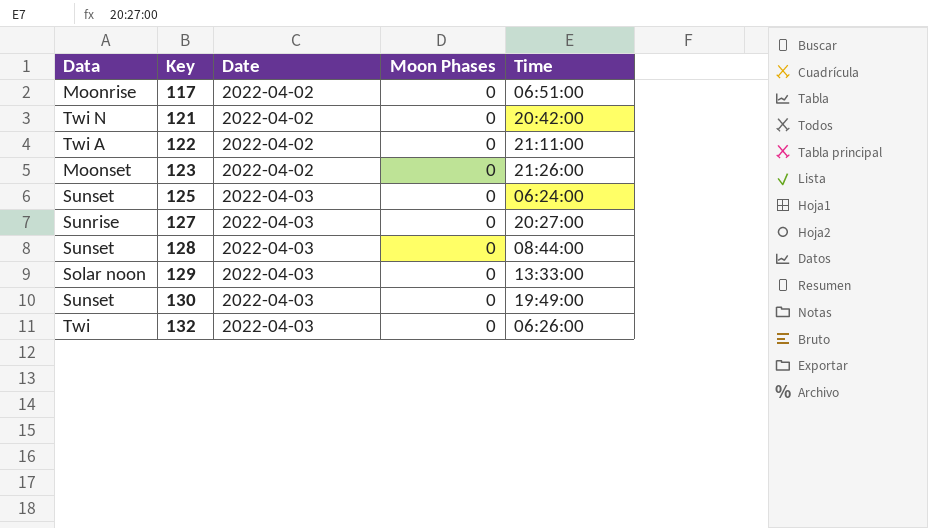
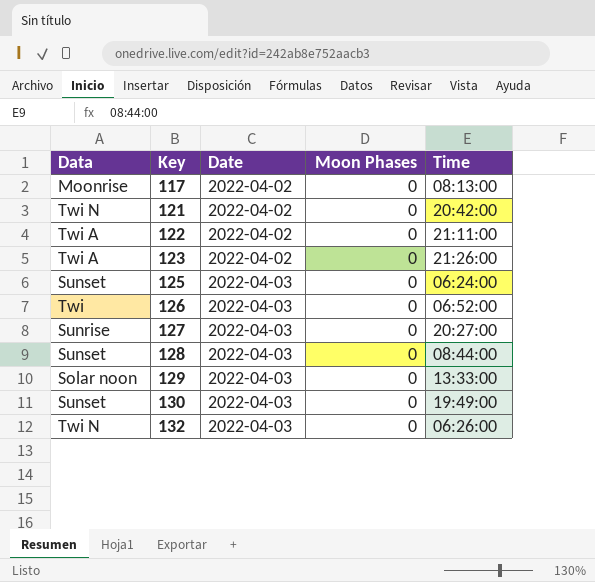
117 | Time: 06:51:00 -> 08:13:00
123 | Data: Moonset -> Twi A
row 126: none -> Twi | 2022-04-03 | 0 | 06:52:00
132 | Data: Twi -> Twi N

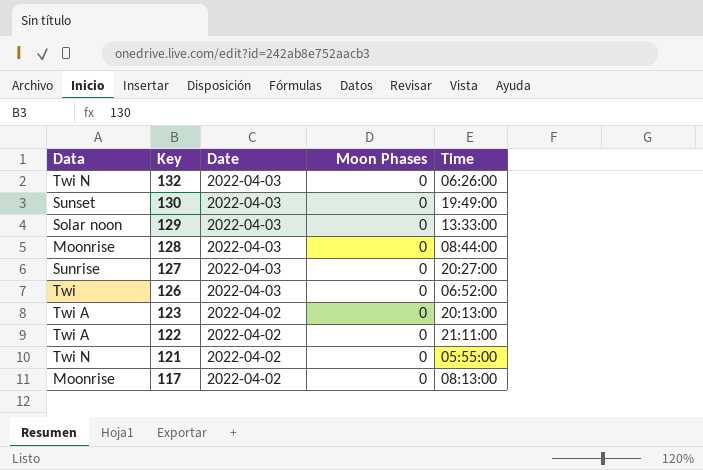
row order: Key ascending -> Key descending
row 125: Sunset | 2022-04-03 | 0 | 06:24:00 -> none
128 | Data: Sunset -> Moonrise
123 | Time: 21:26:00 -> 20:13:00
121 | Time: 20:42:00 -> 05:55:00

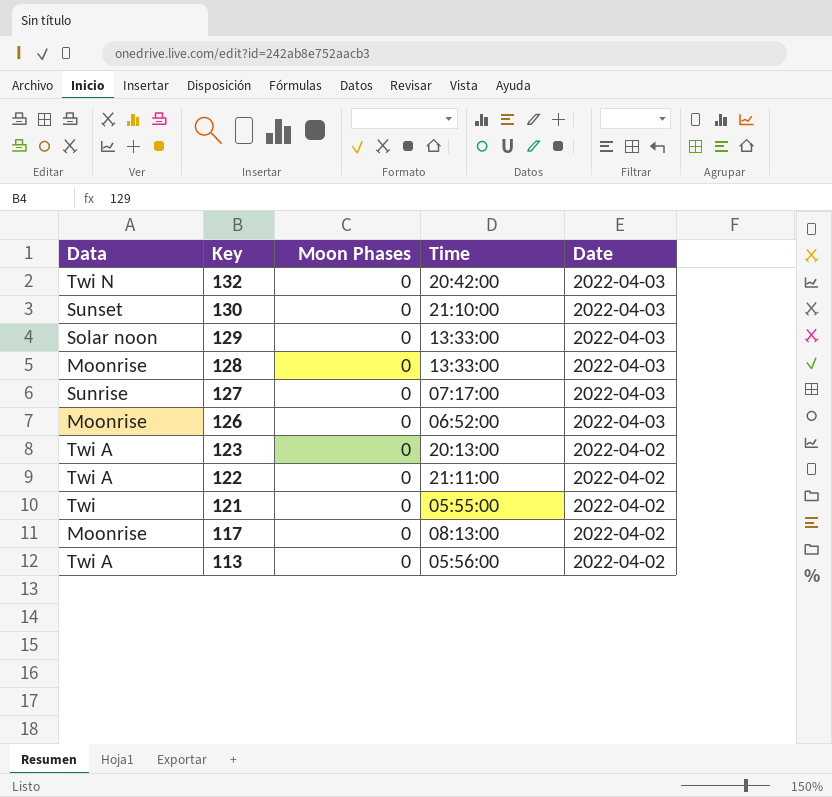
column Date | position: 3 -> 5
132 | Time: 06:26:00 -> 20:42:00
130 | Time: 19:49:00 -> 21:10:00
128 | Time: 08:44:00 -> 13:33:00
127 | Time: 20:27:00 -> 07:17:00
126 | Data: Twi -> Moonrise
121 | Data: Twi N -> Twi
row 113: none -> Twi A | 0 | 05:56:00 | 2022-04-02

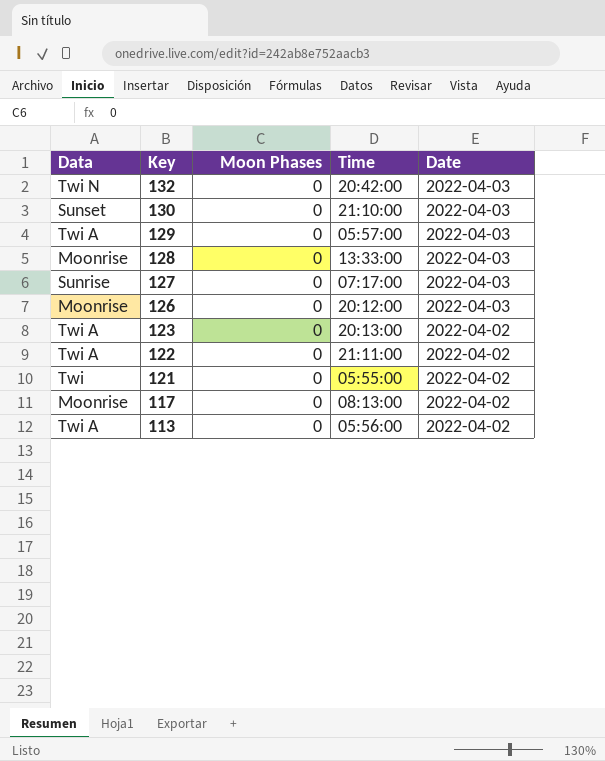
129 | Data: Solar noon -> Twi A
129 | Time: 13:33:00 -> 05:57:00
126 | Time: 06:52:00 -> 20:12:00

